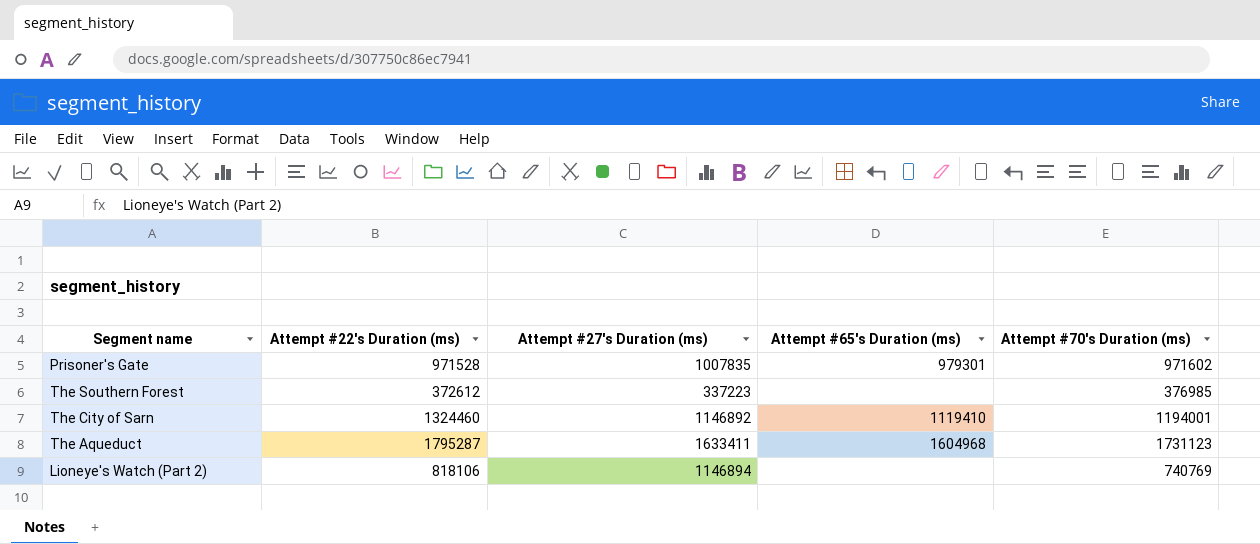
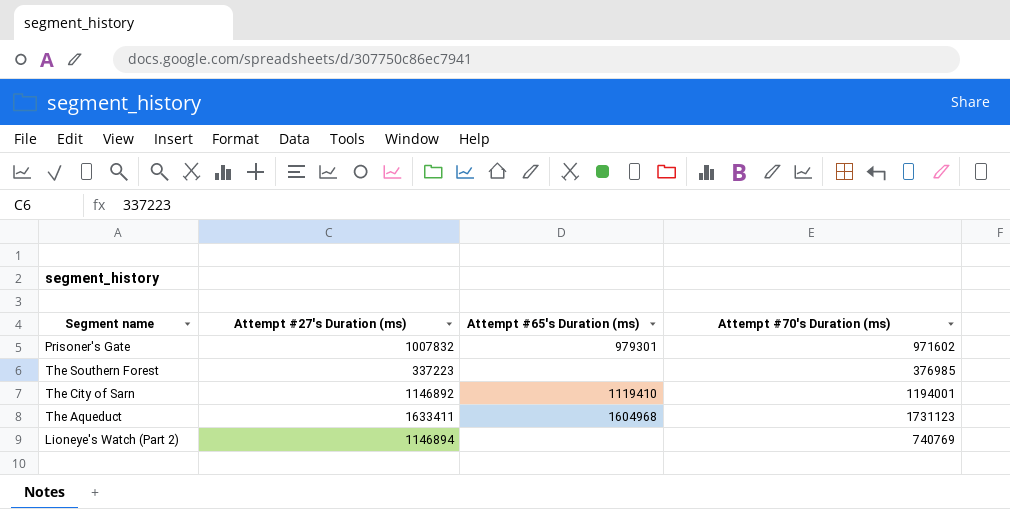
column Attempt #22's Duration (ms) | position: 2 -> none
Prisoner's Gate | Attempt #27's Duration (ms): 1007835 -> 1007832

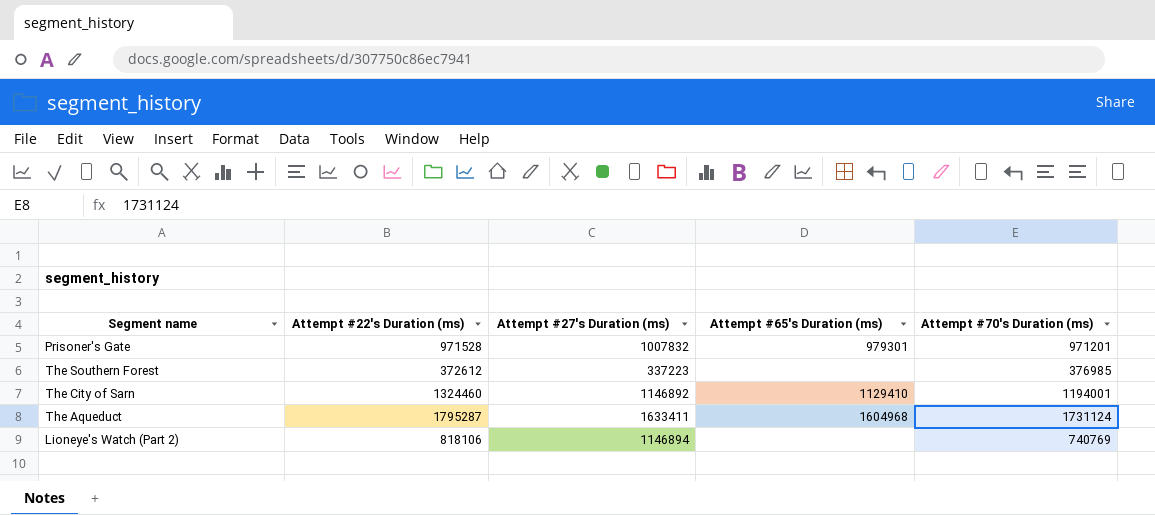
column Attempt #22's Duration (ms) | position: none -> 2
Prisoner's Gate | Attempt #70's Duration (ms): 971602 -> 971201
The City of Sarn | Attempt #65's Duration (ms): 1119410 -> 1129410
The Aqueduct | Attempt #70's Duration (ms): 1731123 -> 1731124

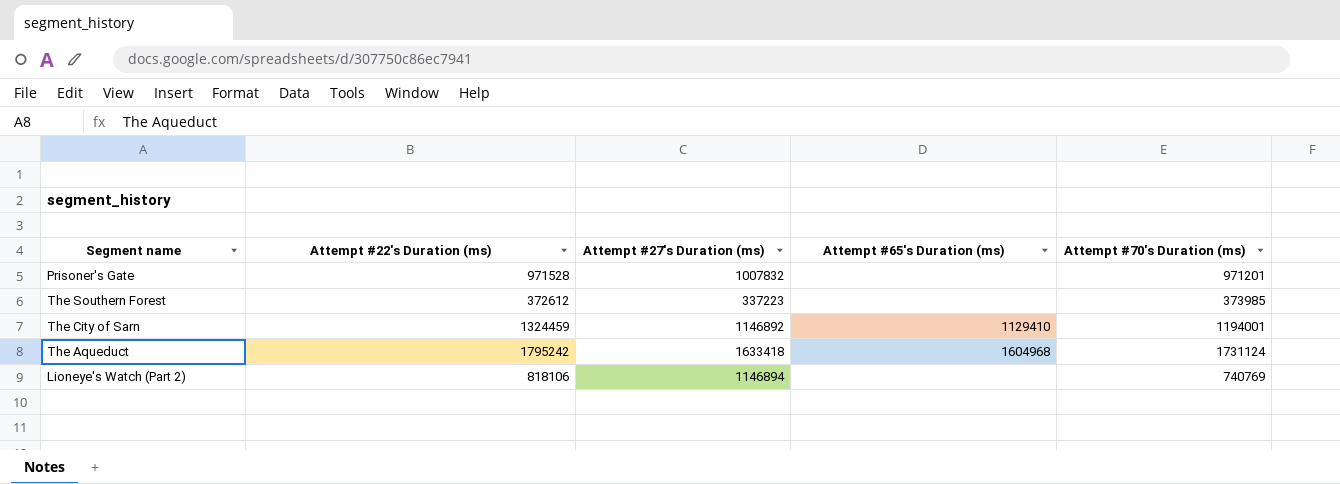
Prisoner's Gate | Attempt #65's Duration (ms): 979301 -> none
The Southern Forest | Attempt #70's Duration (ms): 376985 -> 373985
The City of Sarn | Attempt #22's Duration (ms): 1324460 -> 1324459
The Aqueduct | Attempt #22's Duration (ms): 1795287 -> 1795242
The Aqueduct | Attempt #27's Duration (ms): 1633411 -> 1633418

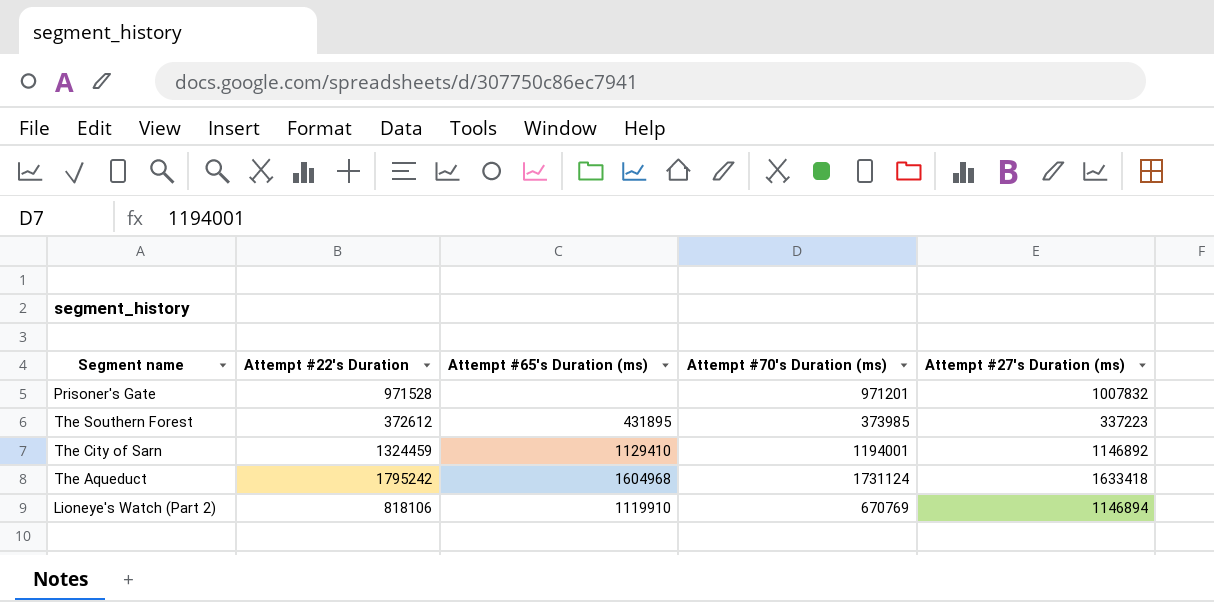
column name: Attempt #22's Duration (ms) -> Attempt #22's Duration
column Attempt #27's Duration (ms) | position: 3 -> 5
The Southern Forest | Attempt #65's Duration (ms): none -> 431895
Lioneye's Watch (Part 2) | Attempt #65's Duration (ms): none -> 1119910
Lioneye's Watch (Part 2) | Attempt #70's Duration (ms): 740769 -> 670769

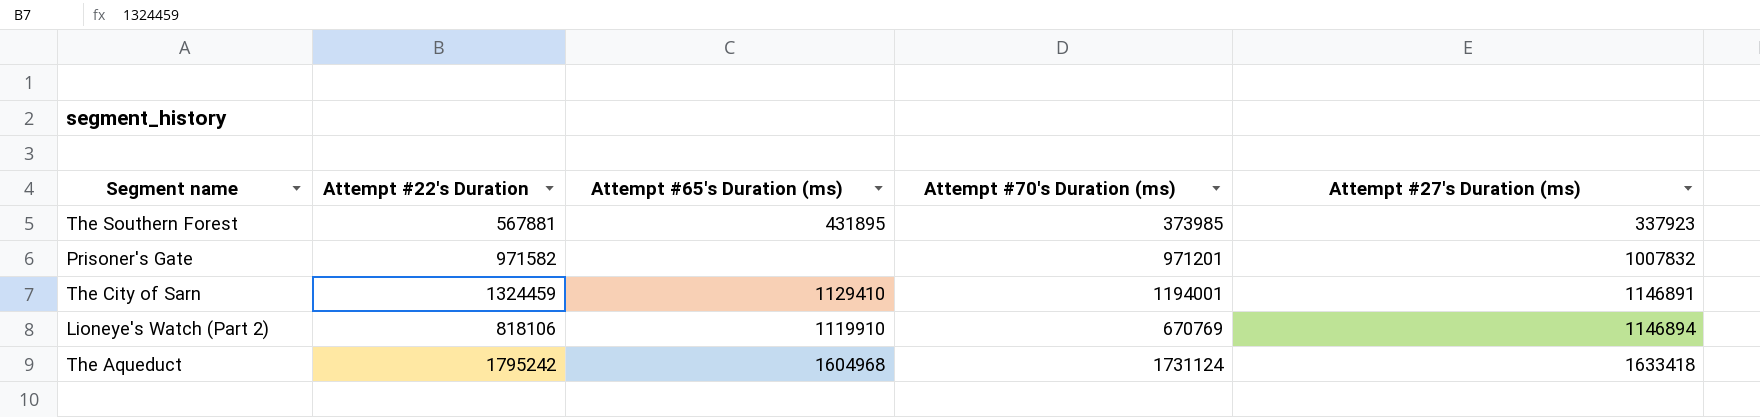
row order: none -> Attempt #27's Duration (ms) ascending
The Southern Forest | Attempt #22's Duration: 372612 -> 567881
The Southern Forest | Attempt #27's Duration (ms): 337223 -> 337923
Prisoner's Gate | Attempt #22's Duration: 971528 -> 971582
The City of Sarn | Attempt #27's Duration (ms): 1146892 -> 1146891

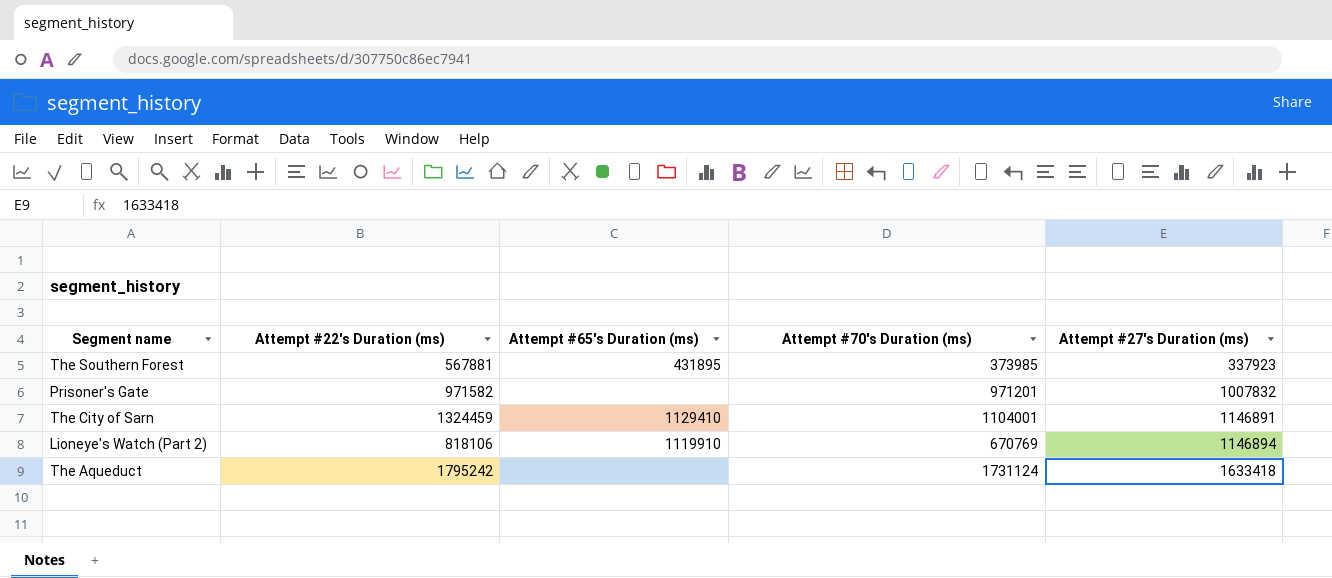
column name: Attempt #22's Duration -> Attempt #22's Duration (ms)
The City of Sarn | Attempt #70's Duration (ms): 1194001 -> 1104001
The Aqueduct | Attempt #65's Duration (ms): 1604968 -> none

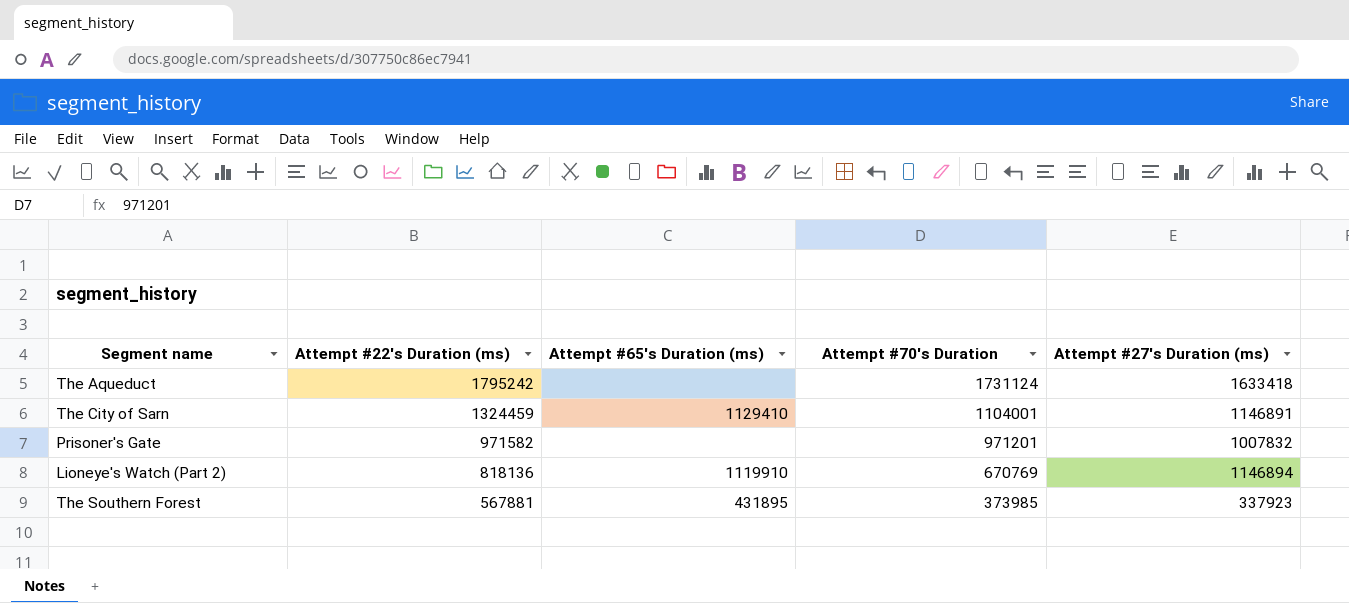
row order: Attempt #27's Duration (ms) ascending -> Attempt #22's Duration (ms) descending
column name: Attempt #70's Duration (ms) -> Attempt #70's Duration
Lioneye's Watch (Part 2) | Attempt #22's Duration (ms): 818106 -> 818136

